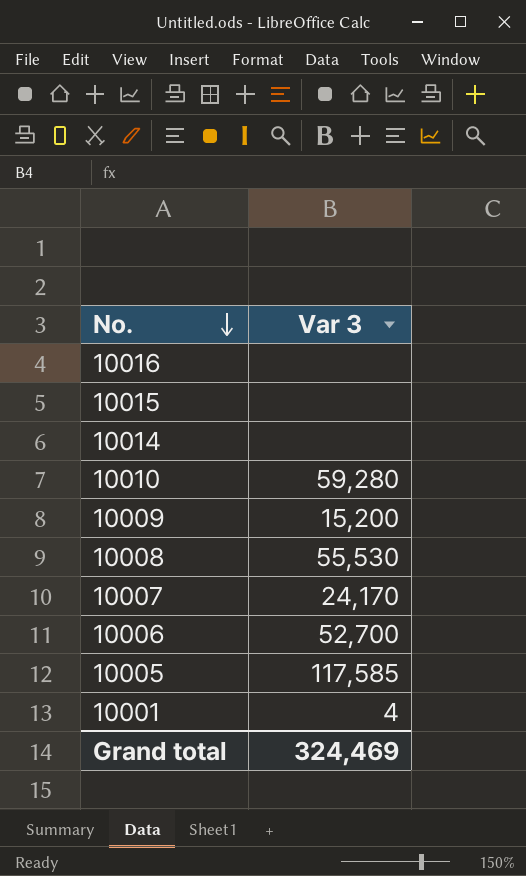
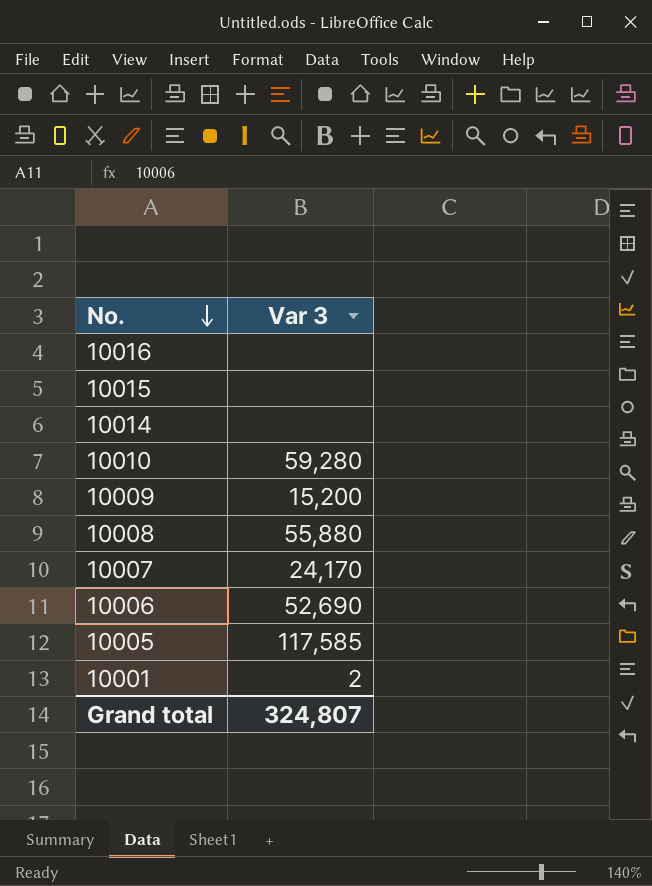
10008 | Var 3: 55,530 -> 55,880
10006 | Var 3: 52,700 -> 52,690
10001 | Var 3: 4 -> 2
Grand total | Var 3: 324,469 -> 324,807

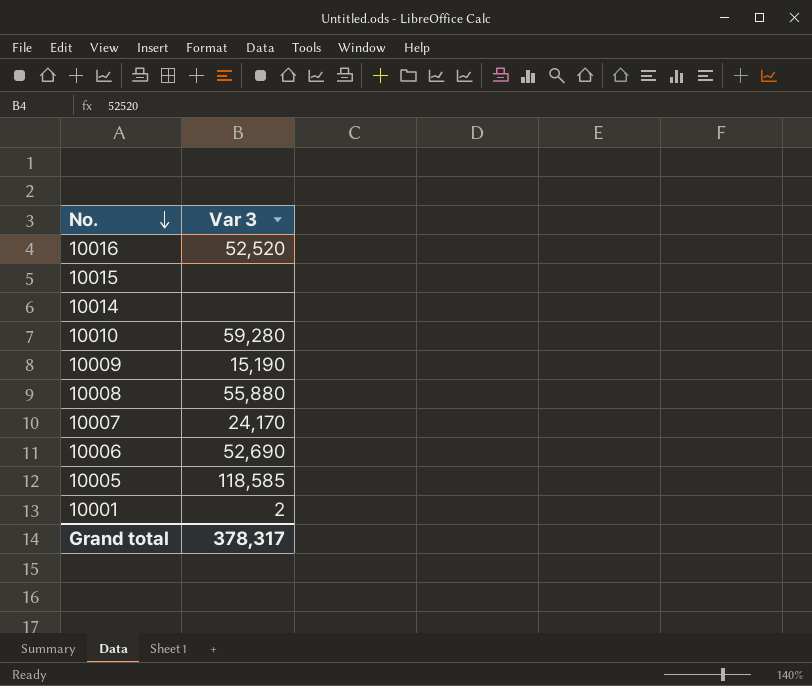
10016 | Var 3: none -> 52,520
10009 | Var 3: 15,200 -> 15,190
10005 | Var 3: 117,585 -> 118,585
Grand total | Var 3: 324,807 -> 378,317

